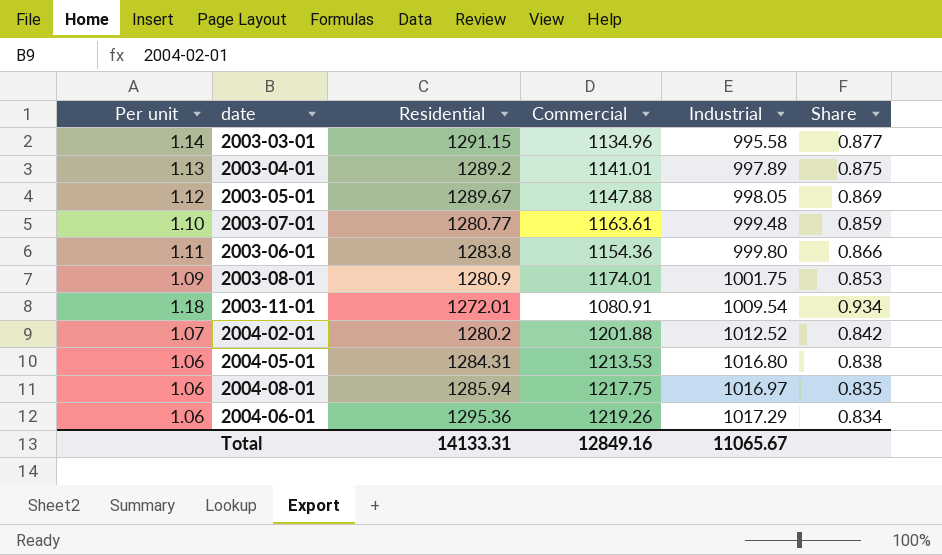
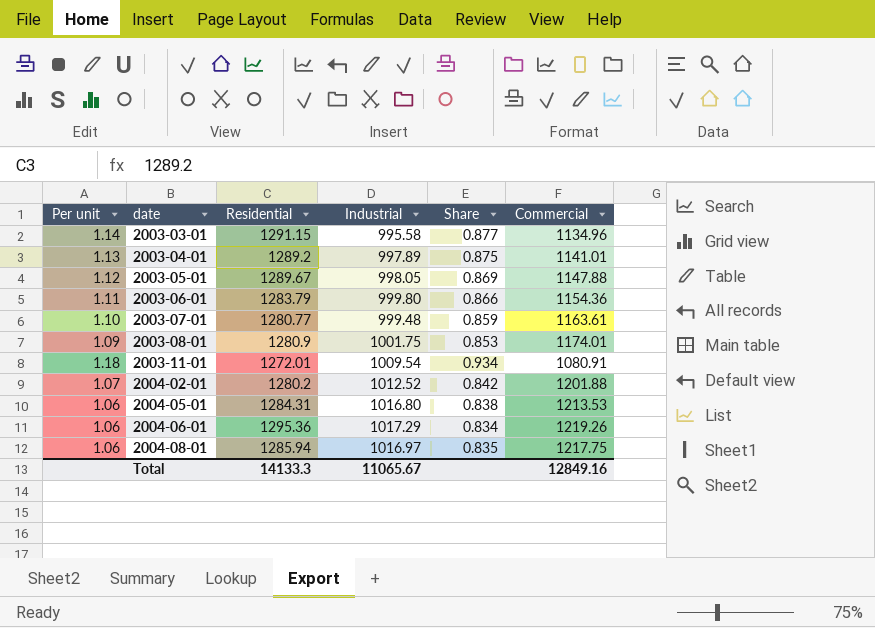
row order: Industrial ascending -> date ascending
column Commercial | position: 4 -> 6
2003-06-01 | Residential: 1283.8 -> 1283.79
Total | Residential: 14133.31 -> 14133.3

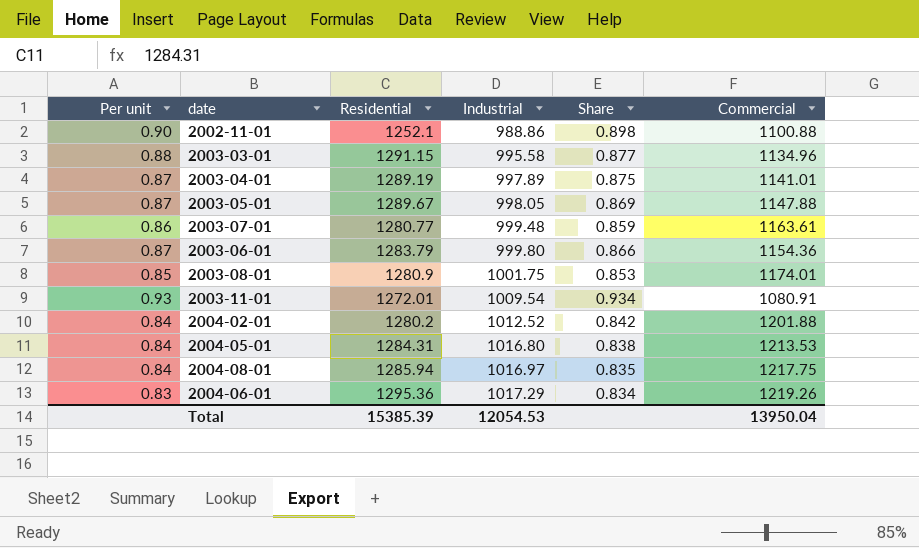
row order: date ascending -> Industrial ascending
column Per unit | formula: [Residential] / [Commercial] -> [Industrial] / [Commercial]
row 2002-11-01: none -> 0.90 | 1252.1 | 988.86 | 0.898 | 1100.88
2003-04-01 | Residential: 1289.2 -> 1289.19
Total | Residential: 14133.3 -> 15385.39
Total | Industrial: 11065.67 -> 12054.53
Total | Commercial: 12849.16 -> 13950.04

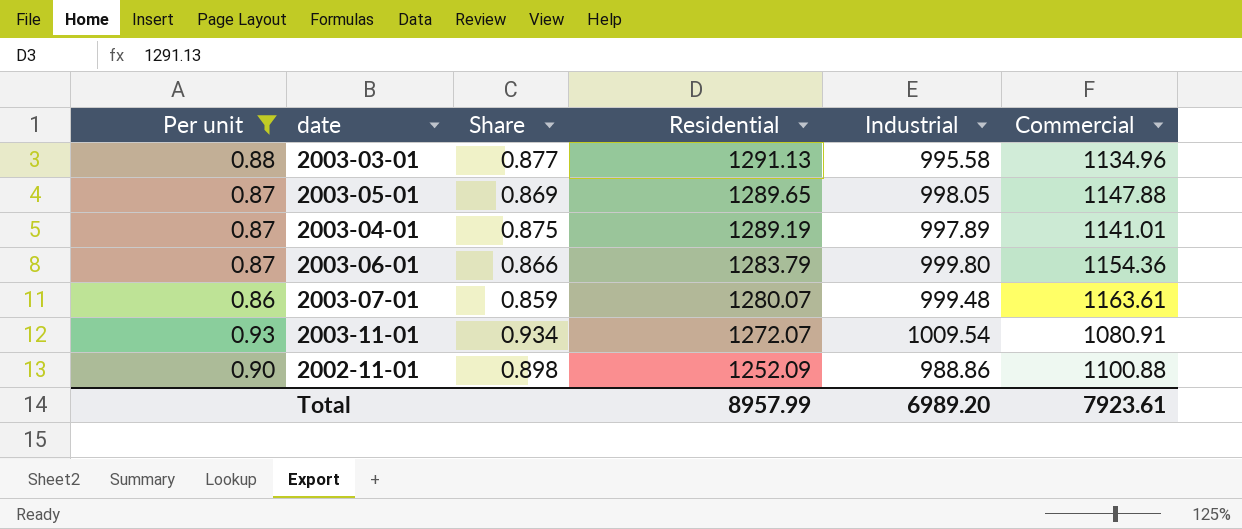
filter: none -> Per unit >= 0.86
row order: Industrial ascending -> Residential descending
column Share | position: 5 -> 3
2003-03-01 | Residential: 1291.15 -> 1291.13
2003-05-01 | Residential: 1289.67 -> 1289.65
2003-07-01 | Residential: 1280.77 -> 1280.07
2003-11-01 | Residential: 1272.01 -> 1272.07
2002-11-01 | Residential: 1252.1 -> 1252.09
Total | Residential: 15385.39 -> 8957.99
Total | Industrial: 12054.53 -> 6989.20
Total | Commercial: 13950.04 -> 7923.61

